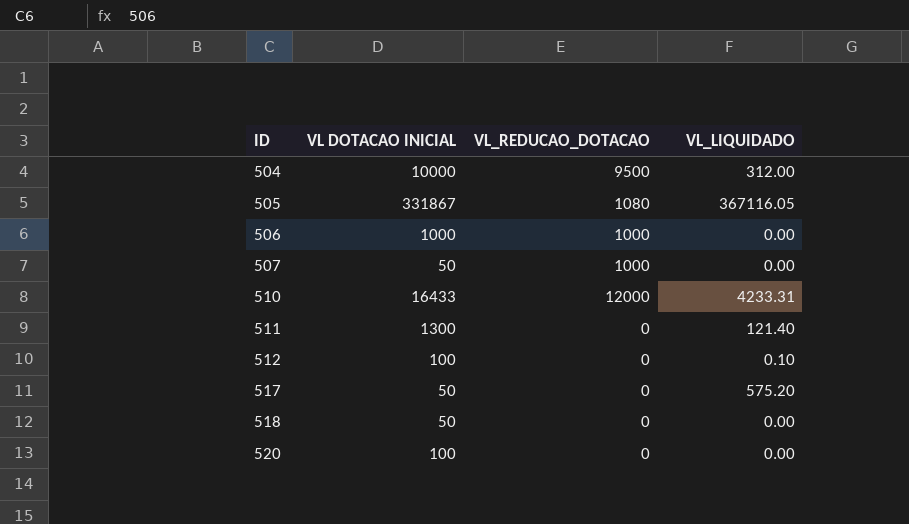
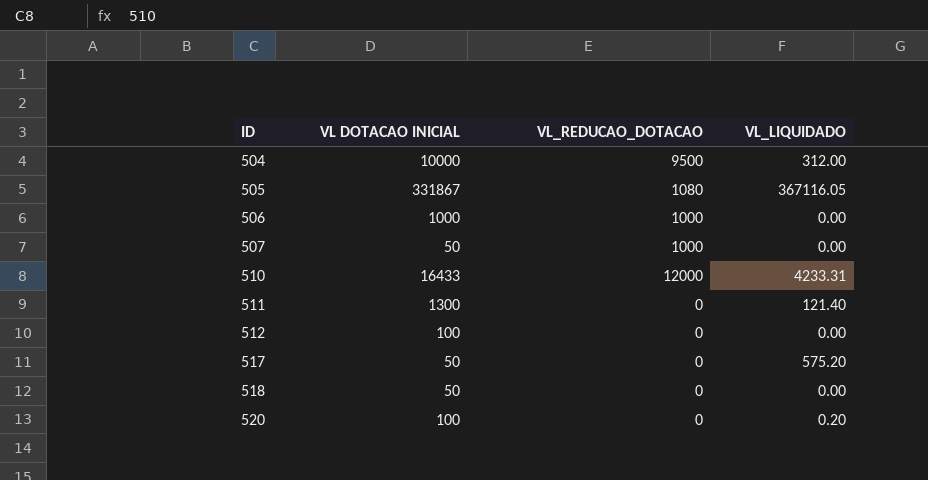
512 | VL_LIQUIDADO: 0.10 -> 0.00
520 | VL_LIQUIDADO: 0.00 -> 0.20

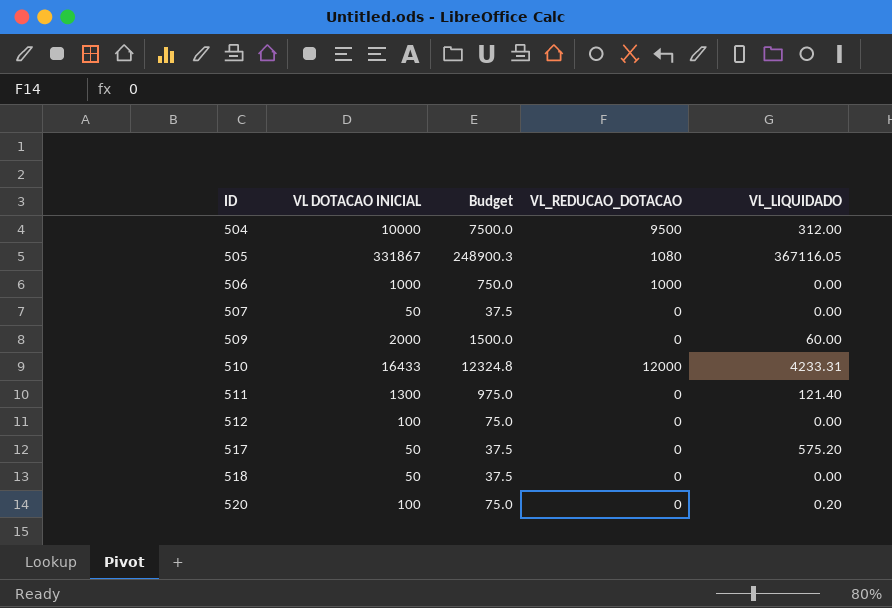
column Budget | formula: none -> [VL DOTACAO INICIAL] * 0.75
507 | VL_REDUCAO_DOTACAO: 1000 -> 0
row 509: none -> 2000 | 1500.0 | 0 | 60.00

